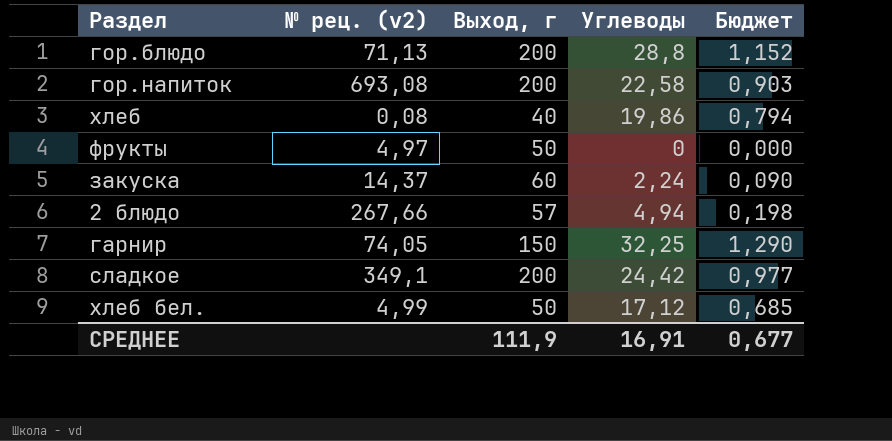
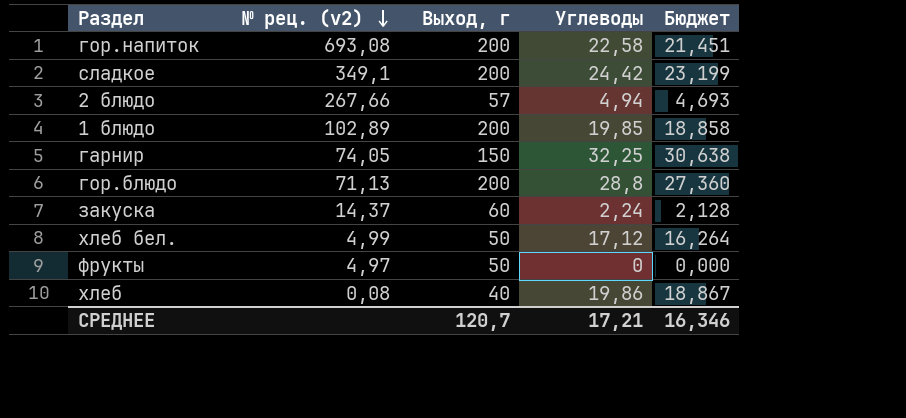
row order: none -> № рец. (v2) descending
column Бюджет | formula: [Углеводы] * 0,04 -> [Углеводы] * 0,95
row 1 блюдо: none -> 102,89 | 200 | 19,85 | 18,858
СРЕДНЕЕ | Выход, г: 111,9 -> 120,7
СРЕДНЕЕ | Углеводы: 16,91 -> 17,21
СРЕДНЕЕ | Бюджет: 0,677 -> 16,346

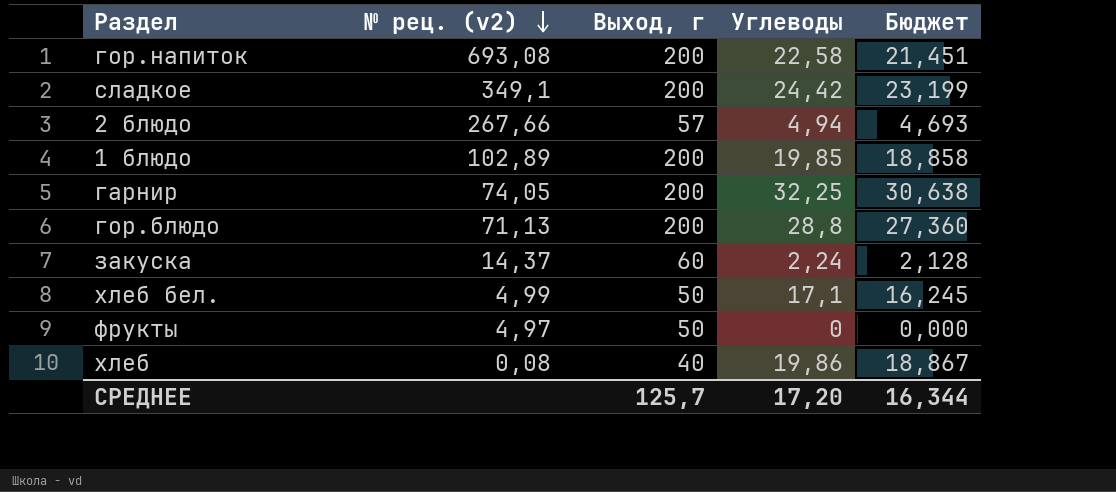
гарнир | Выход, г: 150 -> 200
хлеб бел. | Углеводы: 17,12 -> 17,1
хлеб бел. | Бюджет: 16,264 -> 16,245
СРЕДНЕЕ | Выход, г: 120,7 -> 125,7
СРЕДНЕЕ | Углеводы: 17,21 -> 17,20
СРЕДНЕЕ | Бюджет: 16,346 -> 16,344

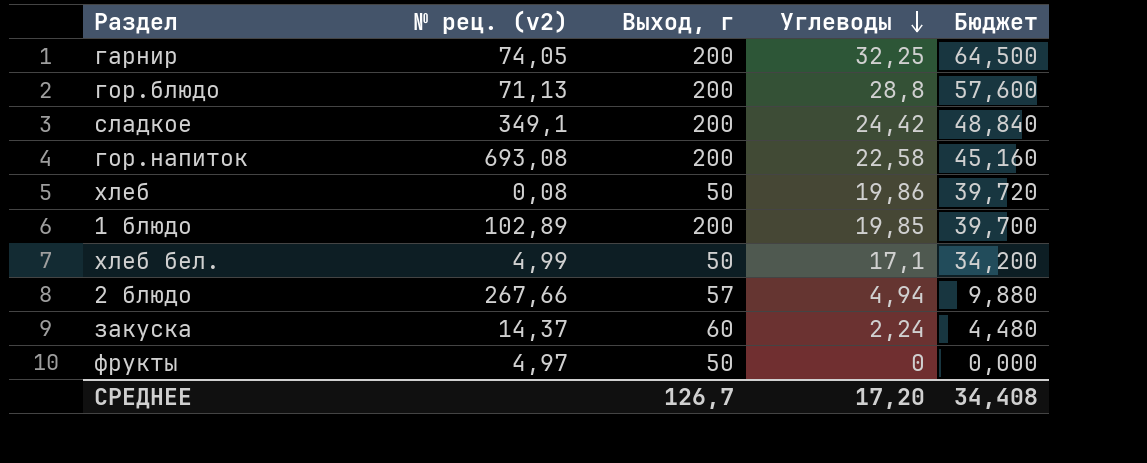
row order: № рец. (v2) descending -> Углеводы descending
column Бюджет | formula: [Углеводы] * 0,95 -> [Углеводы] * 2
хлеб | Выход, г: 40 -> 50
СРЕДНЕЕ | Выход, г: 125,7 -> 126,7
СРЕДНЕЕ | Бюджет: 16,344 -> 34,408

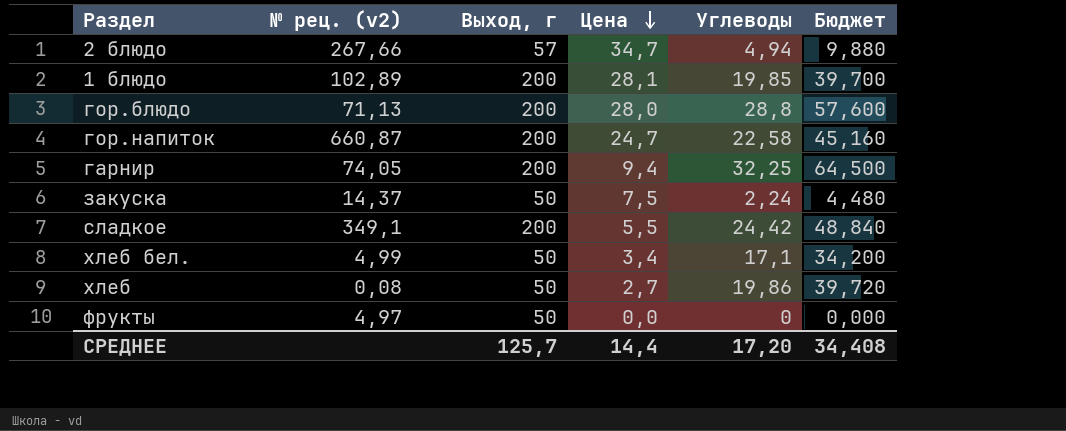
row order: Углеводы descending -> Цена descending
column Цена | position: none -> 4
гор.напиток | № рец. (v2): 693,08 -> 660,87
закуска | Выход, г: 60 -> 50
СРЕДНЕЕ | Выход, г: 126,7 -> 125,7

